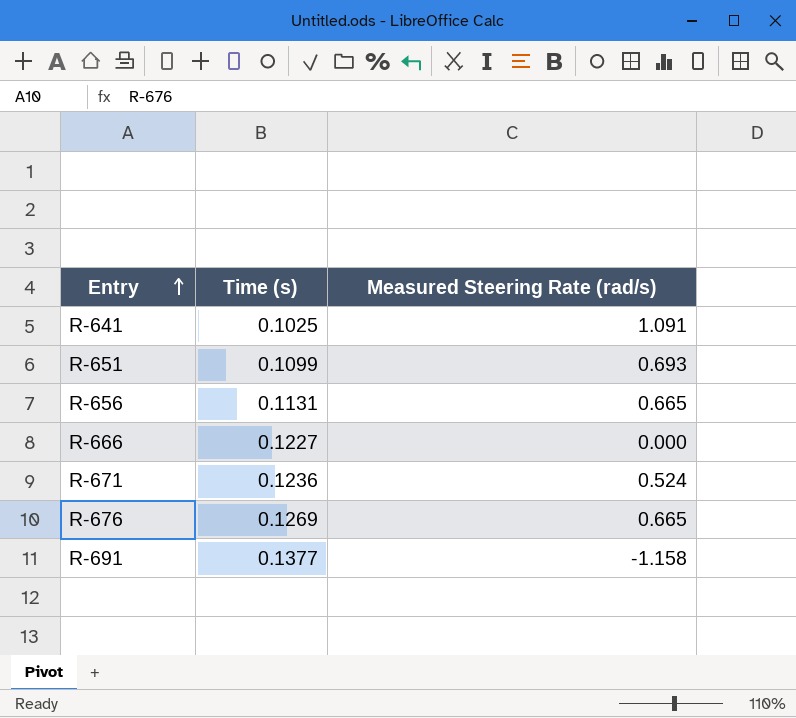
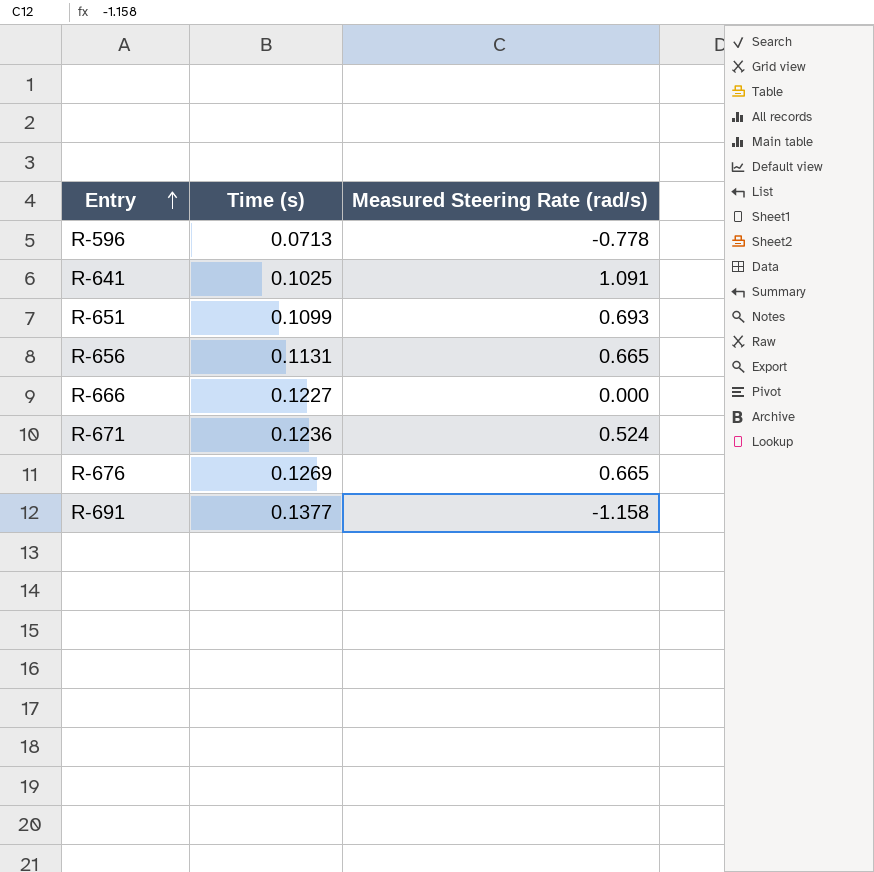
row R-596: none -> 0.0713 | -0.778

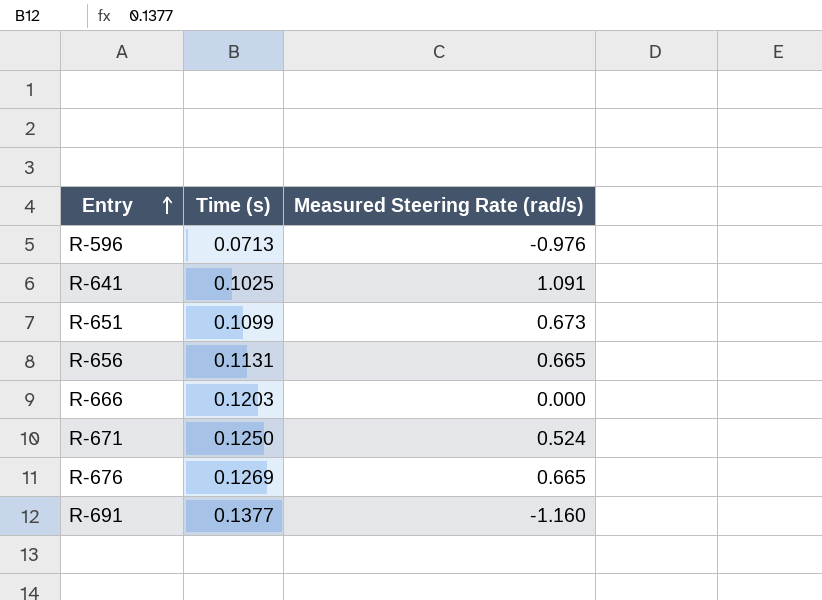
R-596 | Measured Steering Rate (rad/s): -0.778 -> -0.976
R-651 | Measured Steering Rate (rad/s): 0.693 -> 0.673
R-666 | Time (s): 0.1227 -> 0.1203
R-671 | Time (s): 0.1236 -> 0.1250
R-691 | Measured Steering Rate (rad/s): -1.158 -> -1.160

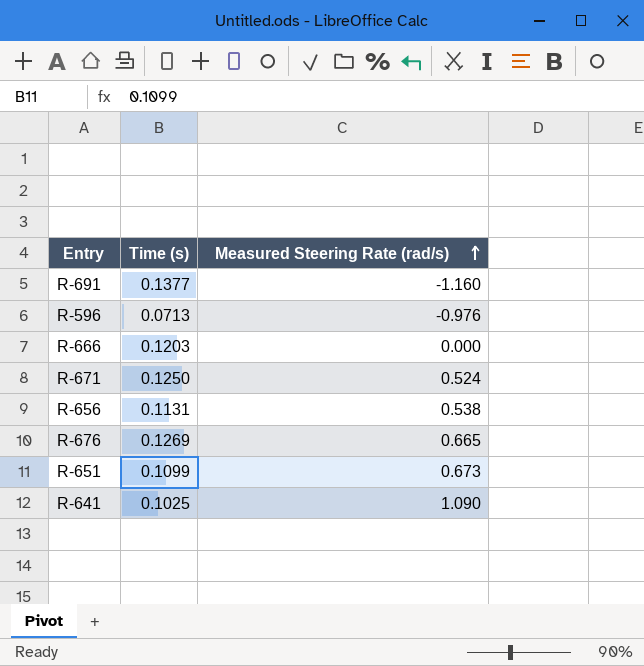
row order: Entry ascending -> Measured Steering Rate (rad/s) ascending
R-656 | Measured Steering Rate (rad/s): 0.665 -> 0.538
R-641 | Measured Steering Rate (rad/s): 1.091 -> 1.090

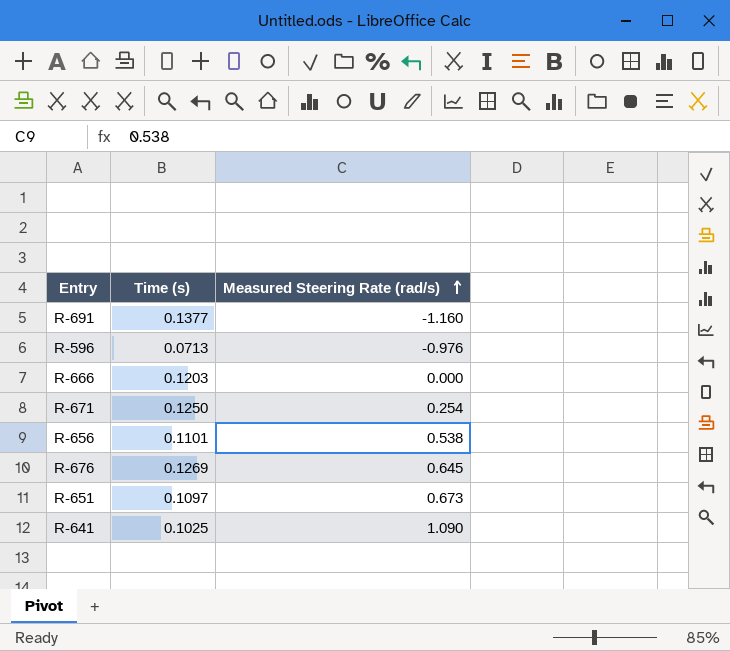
R-671 | Measured Steering Rate (rad/s): 0.524 -> 0.254
R-656 | Time (s): 0.1131 -> 0.1101
R-676 | Measured Steering Rate (rad/s): 0.665 -> 0.645
R-651 | Time (s): 0.1099 -> 0.1097

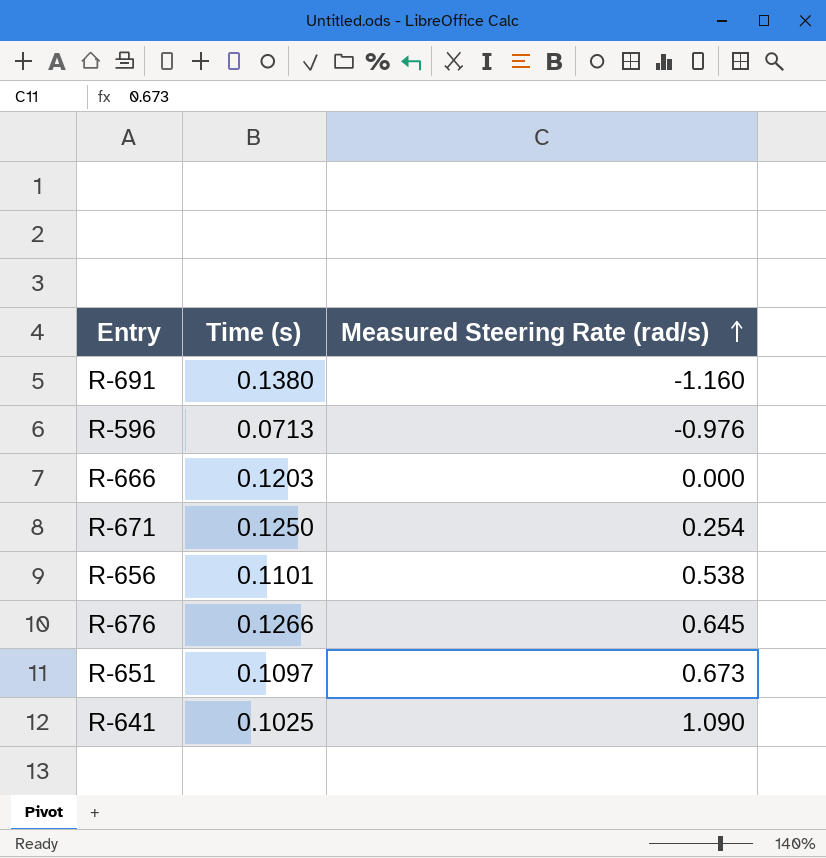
R-691 | Time (s): 0.1377 -> 0.1380
R-676 | Time (s): 0.1269 -> 0.1266

